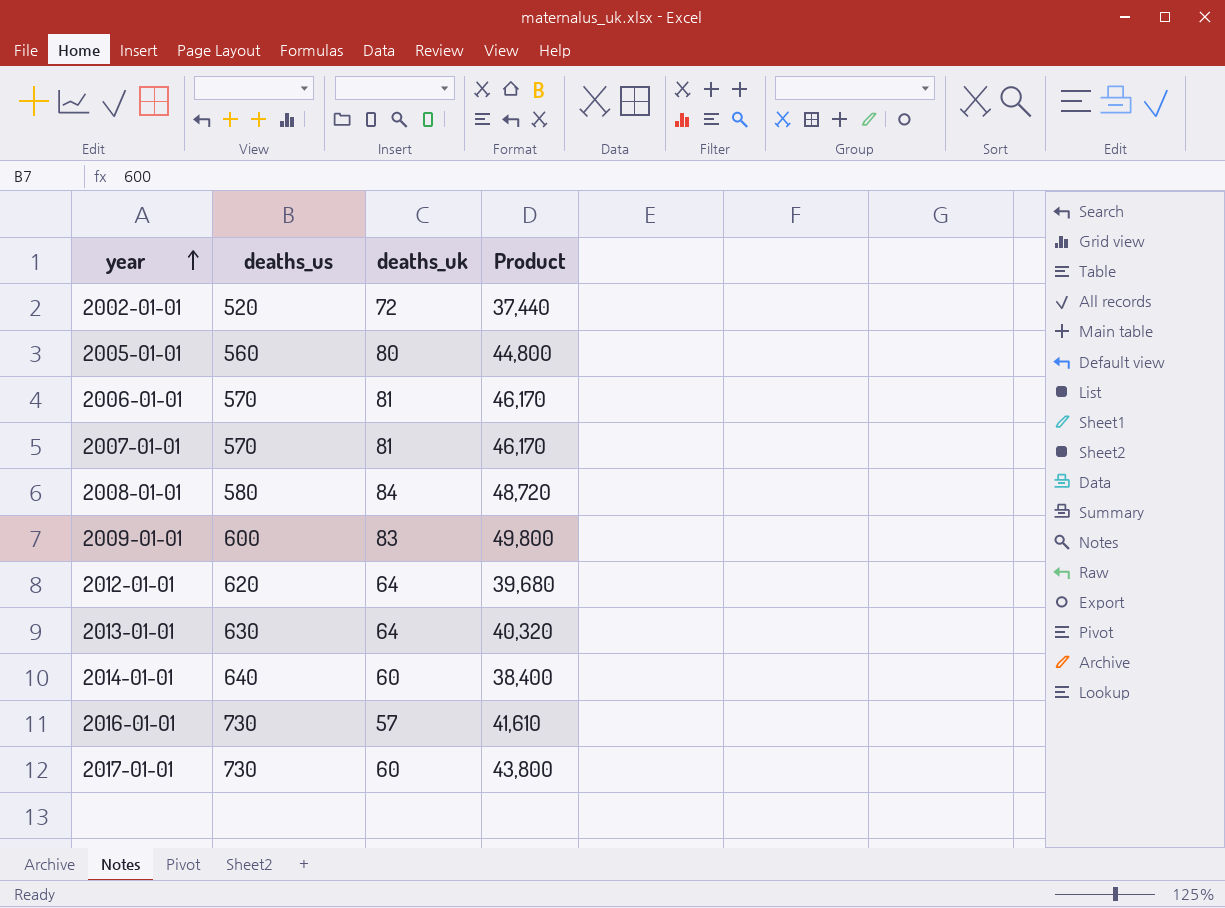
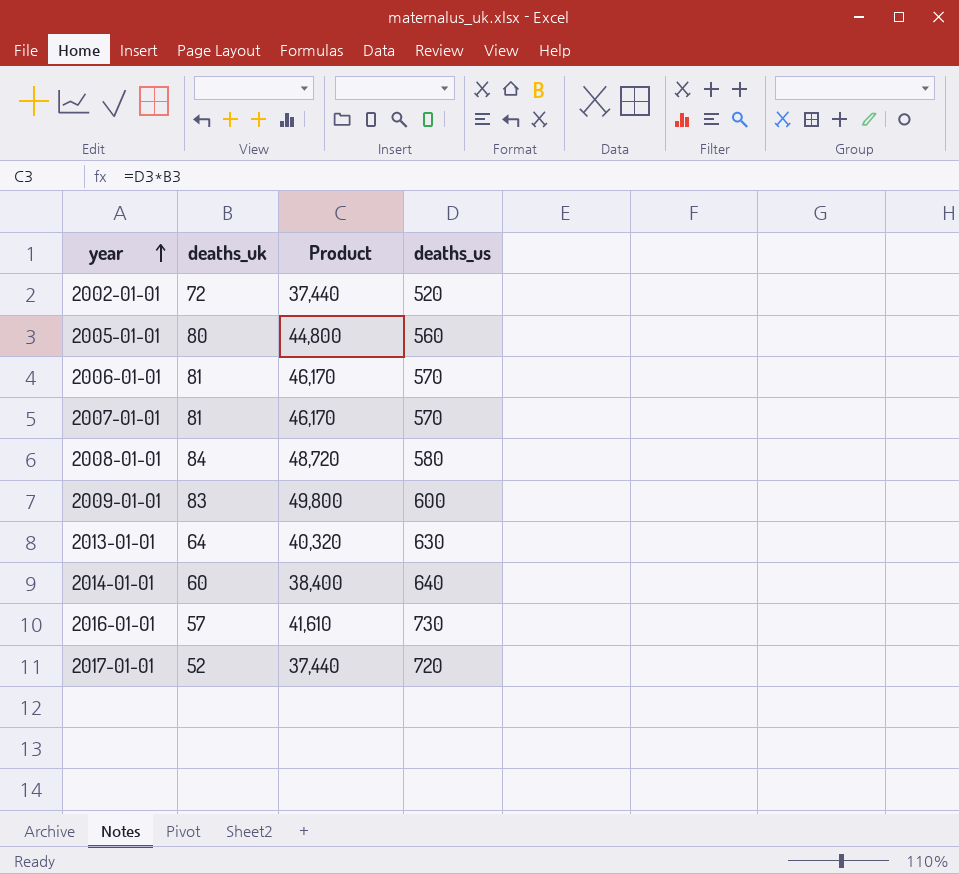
column deaths_us | position: 2 -> 4
row 2012-01-01: 620 | 64 | 39,680 -> none
2017-01-01 | deaths_uk: 60 -> 52
2017-01-01 | Product: 43,800 -> 37,440
2017-01-01 | deaths_us: 730 -> 720

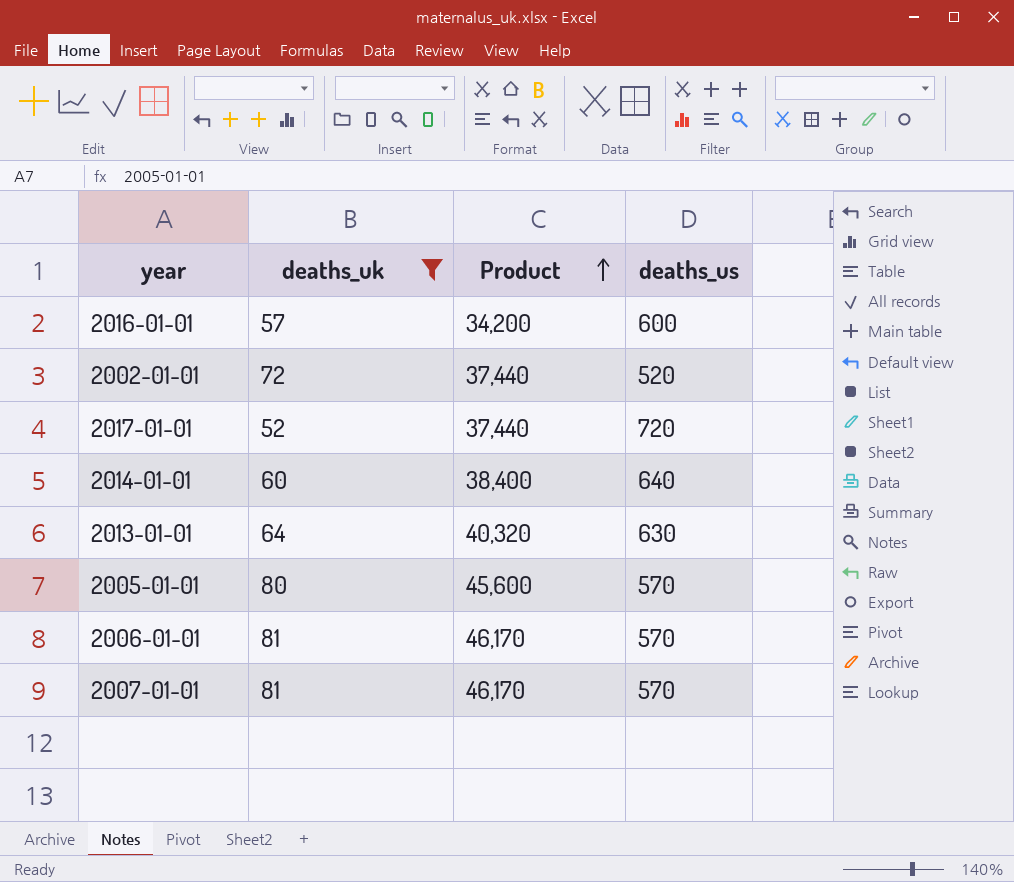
filter: none -> deaths_uk <= 81
row order: year ascending -> Product ascending
2016-01-01 | Product: 41,610 -> 34,200
2016-01-01 | deaths_us: 730 -> 600
2005-01-01 | Product: 44,800 -> 45,600
2005-01-01 | deaths_us: 560 -> 570

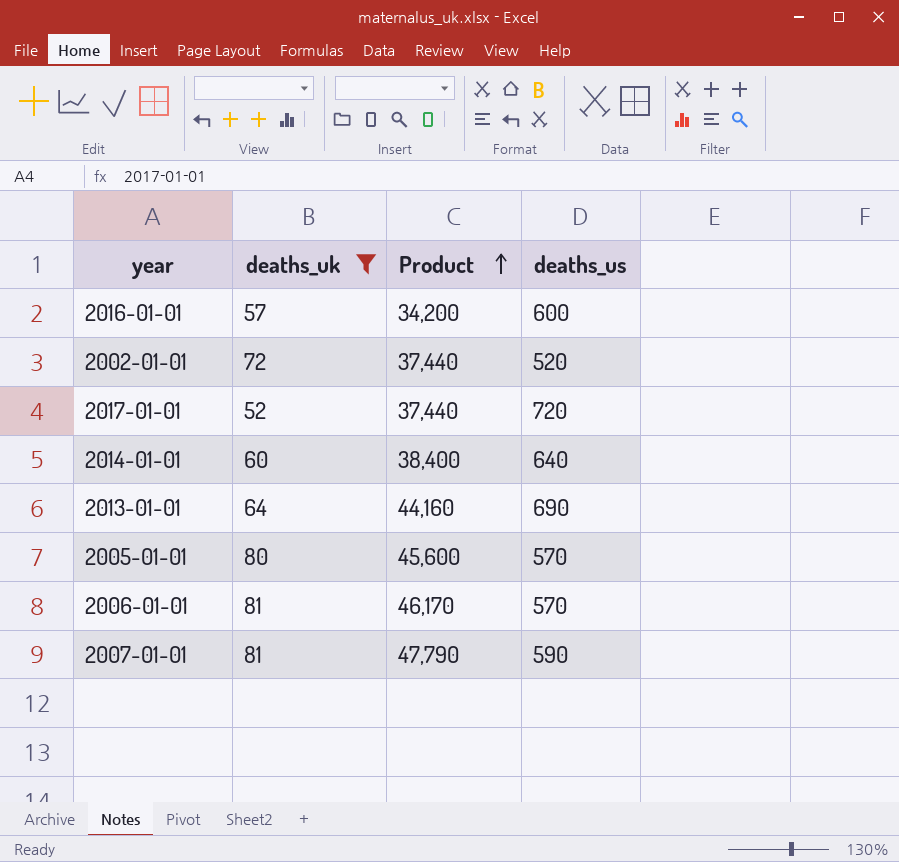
2013-01-01 | Product: 40,320 -> 44,160
2013-01-01 | deaths_us: 630 -> 690
2007-01-01 | Product: 46,170 -> 47,790
2007-01-01 | deaths_us: 570 -> 590

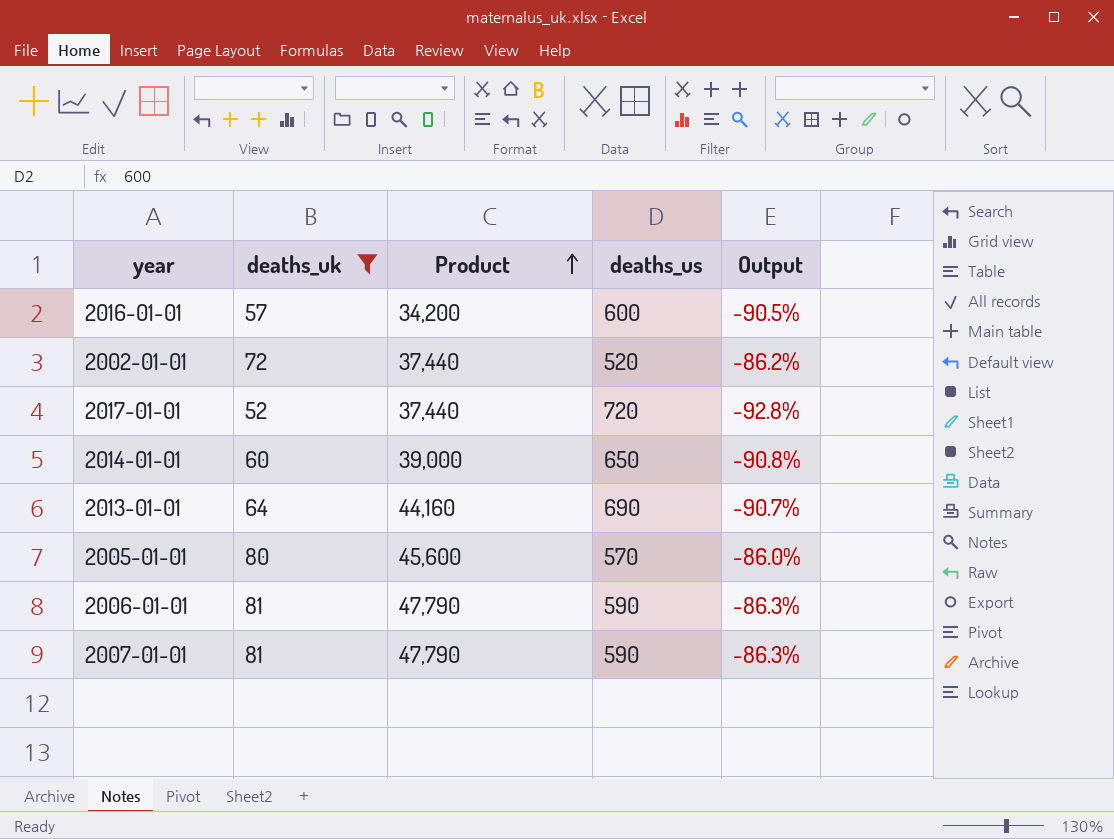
column Output | formula: none -> ([deaths_uk] - [deaths_us]) / [deaths_us]
2014-01-01 | Product: 38,400 -> 39,000
2014-01-01 | deaths_us: 640 -> 650
2006-01-01 | Product: 46,170 -> 47,790
2006-01-01 | deaths_us: 570 -> 590

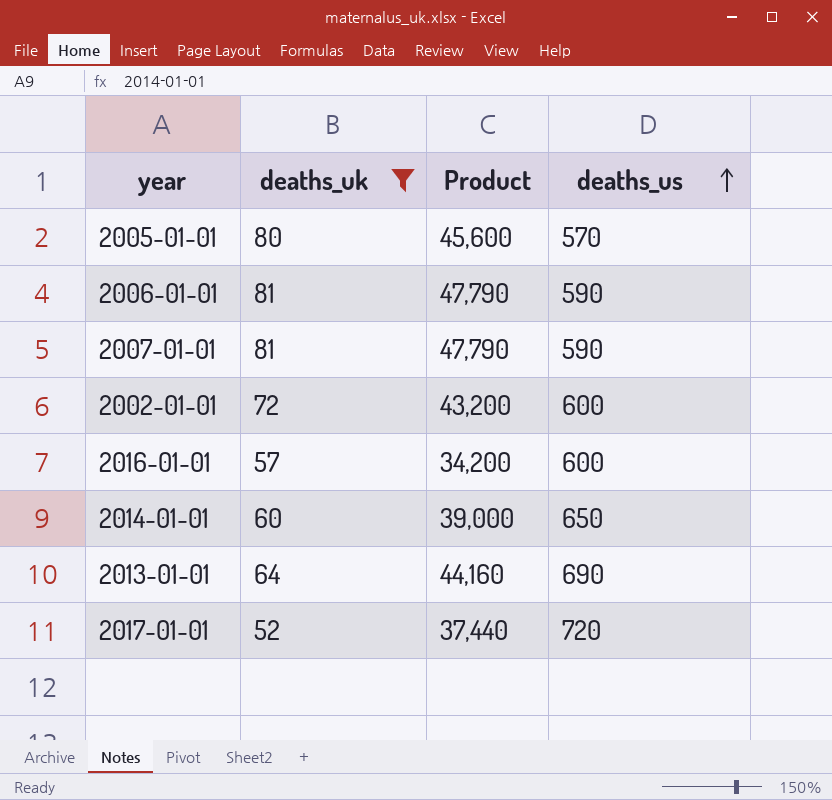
row order: Product ascending -> deaths_us ascending
column Output | formula: ([deaths_uk] - [deaths_us]) / [deaths_us] -> none
2002-01-01 | Product: 37,440 -> 43,200
2002-01-01 | deaths_us: 520 -> 600

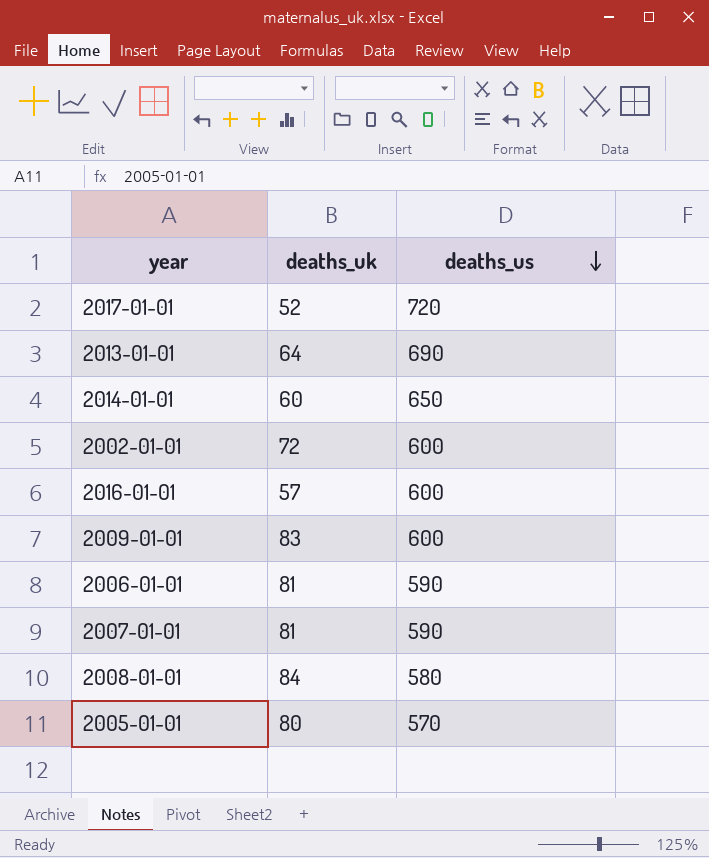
filter: deaths_uk <= 81 -> none
row order: deaths_us ascending -> deaths_us descending
column Product | formula: [deaths_uk] * [deaths_us] -> none

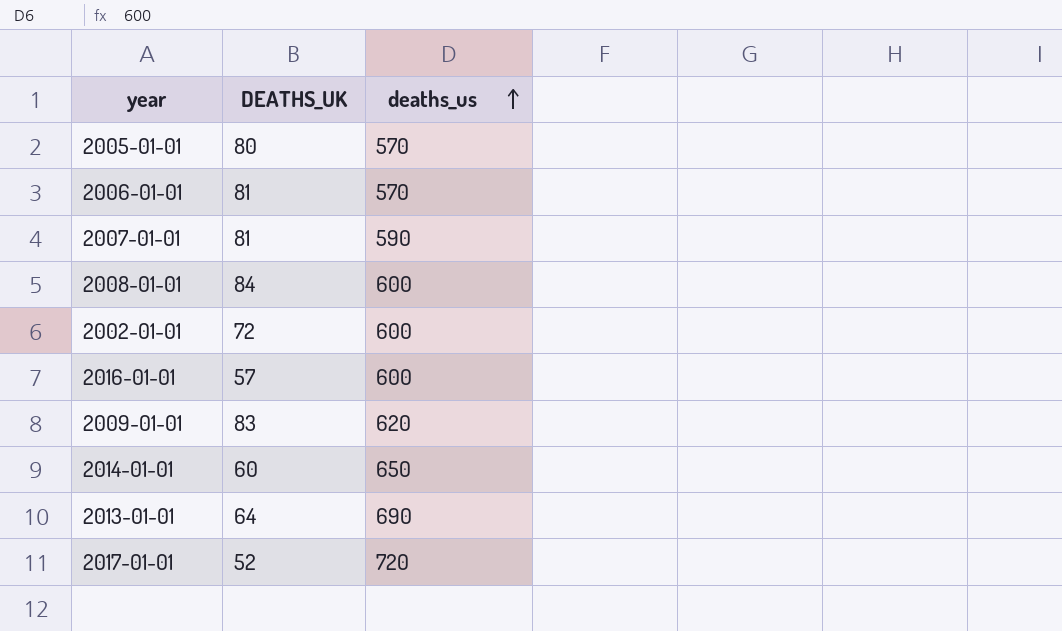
row order: deaths_us descending -> deaths_us ascending
column name: deaths_uk -> DEATHS_UK
2006-01-01 | deaths_us: 590 -> 570
2008-01-01 | deaths_us: 580 -> 600
2009-01-01 | deaths_us: 600 -> 620

